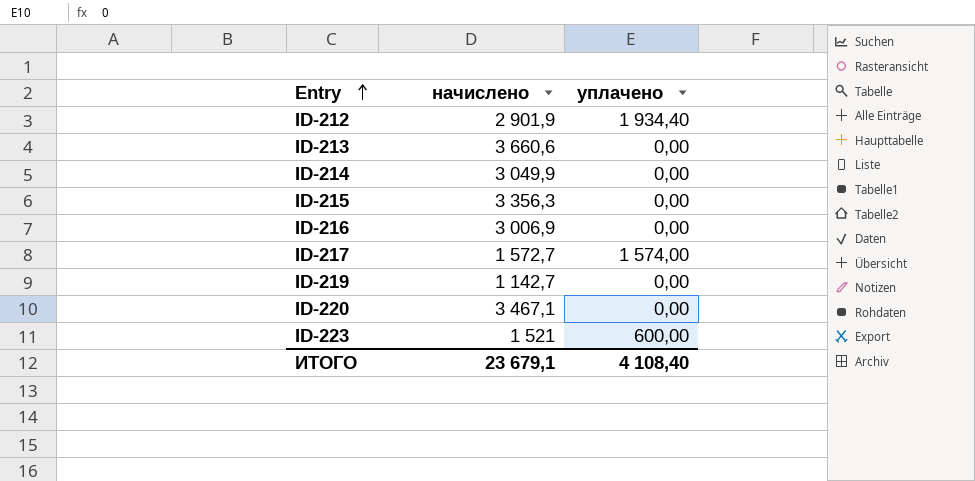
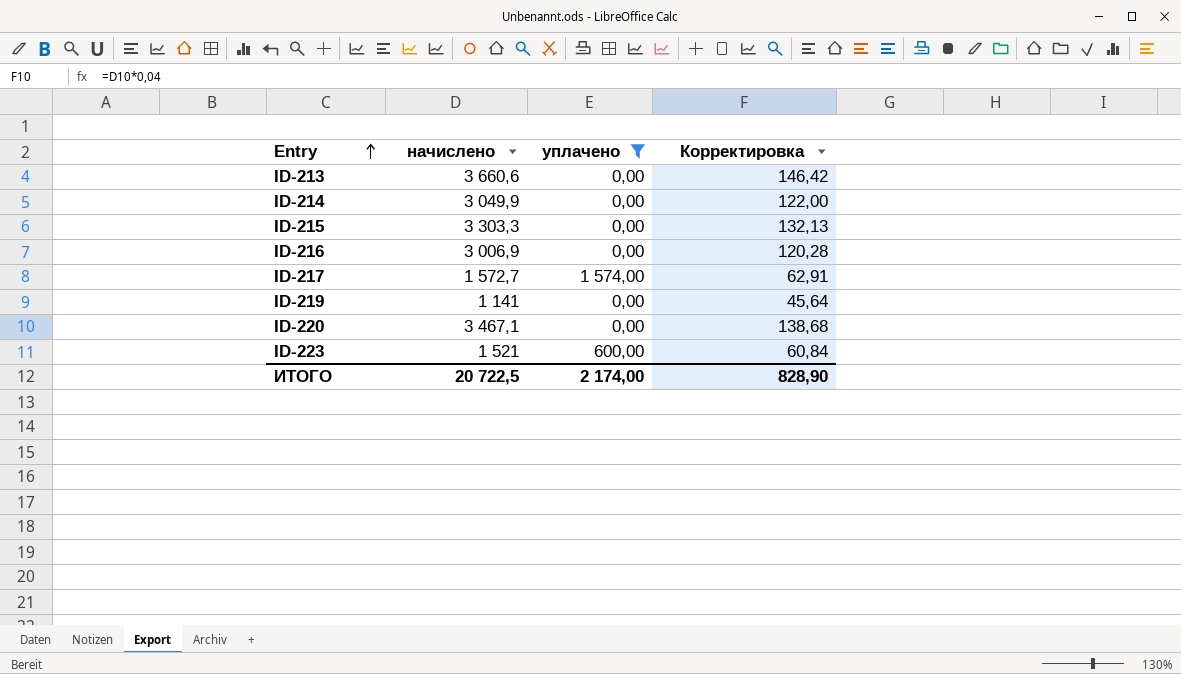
filter: none -> уплачено != 1 934,40
column Корректировка | formula: none -> [начислено] * 0,04
ID-215 | начислено: 3 356,3 -> 3 303,3
ID-219 | начислено: 1 142,7 -> 1 141
ИТОГО | начислено: 23 679,1 -> 20 722,5
ИТОГО | уплачено: 4 108,40 -> 2 174,00

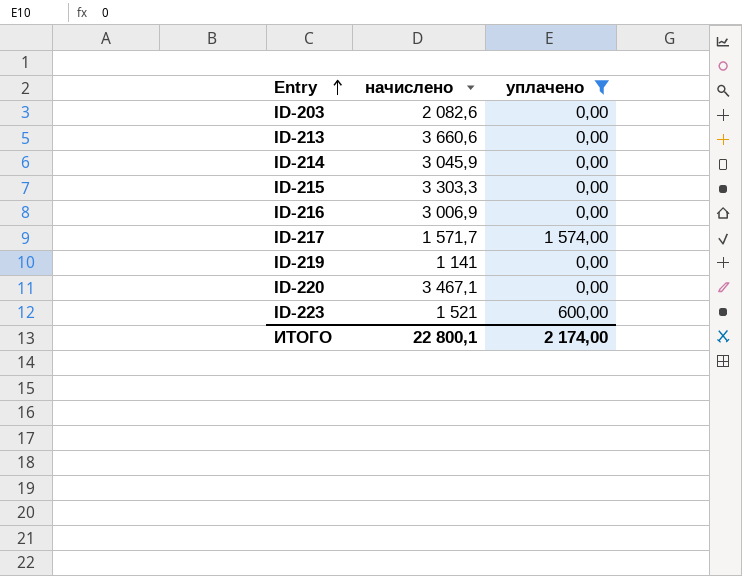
column Корректировка | formula: [начислено] * 0,04 -> none
row ID-203: none -> 2 082,6 | 0,00
ID-214 | начислено: 3 049,9 -> 3 045,9
ID-217 | начислено: 1 572,7 -> 1 571,7
ИТОГО | начислено: 20 722,5 -> 22 800,1

